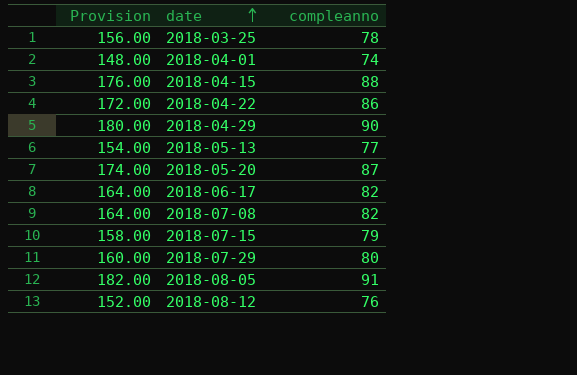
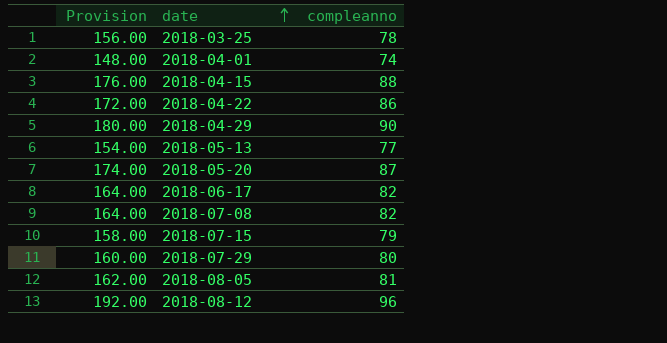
2018-08-05 | Provision: 182.00 -> 162.00
2018-08-05 | compleanno: 91 -> 81
2018-08-12 | Provision: 152.00 -> 192.00
2018-08-12 | compleanno: 76 -> 96

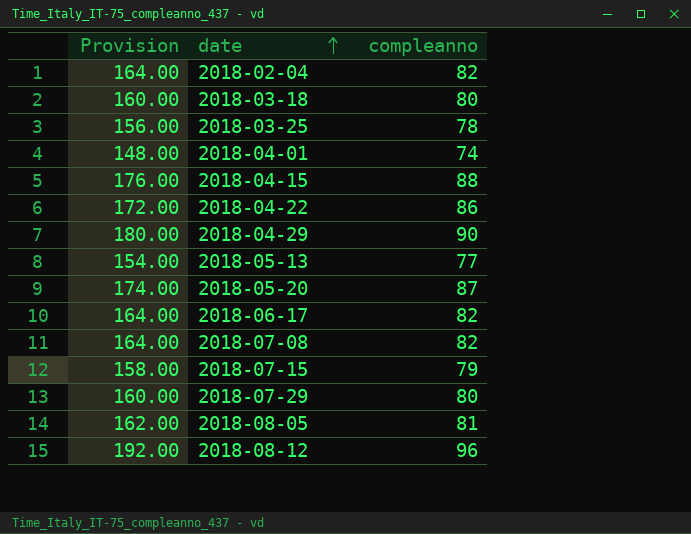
row 2018-02-04: none -> 164.00 | 82
row 2018-03-18: none -> 160.00 | 80

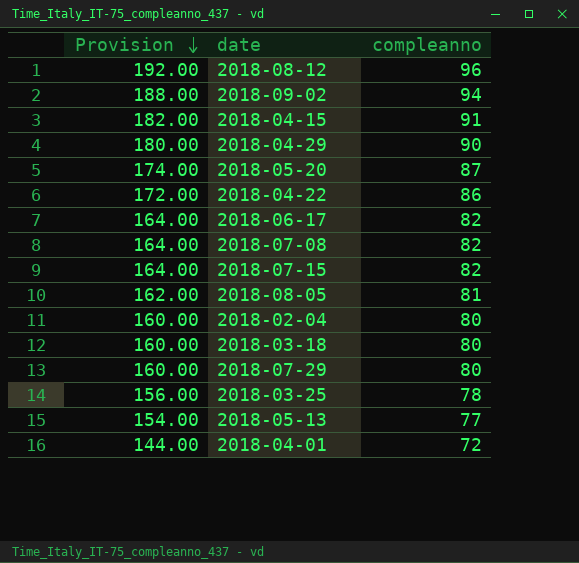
row order: date ascending -> Provision descending
row 2018-09-02: none -> 188.00 | 94
2018-04-15 | Provision: 176.00 -> 182.00
2018-04-15 | compleanno: 88 -> 91
2018-07-15 | Provision: 158.00 -> 164.00
2018-07-15 | compleanno: 79 -> 82
2018-02-04 | Provision: 164.00 -> 160.00
2018-02-04 | compleanno: 82 -> 80
2018-04-01 | Provision: 148.00 -> 144.00
2018-04-01 | compleanno: 74 -> 72

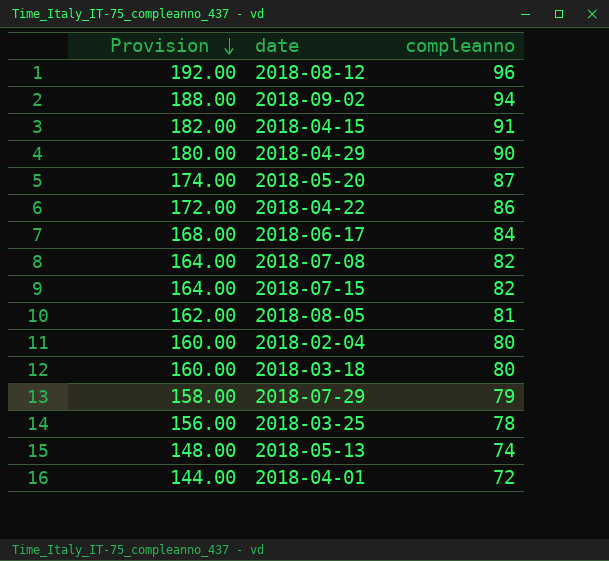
2018-06-17 | Provision: 164.00 -> 168.00
2018-06-17 | compleanno: 82 -> 84
2018-07-29 | Provision: 160.00 -> 158.00
2018-07-29 | compleanno: 80 -> 79
2018-05-13 | Provision: 154.00 -> 148.00
2018-05-13 | compleanno: 77 -> 74

